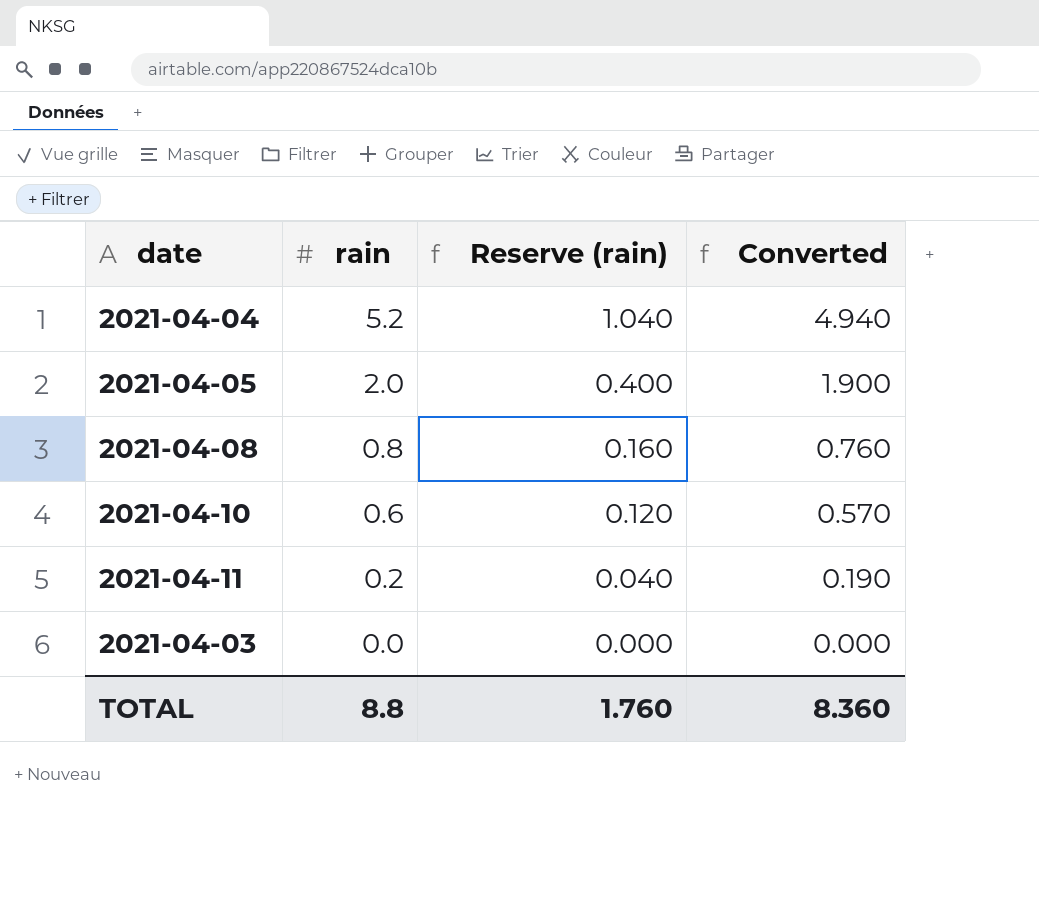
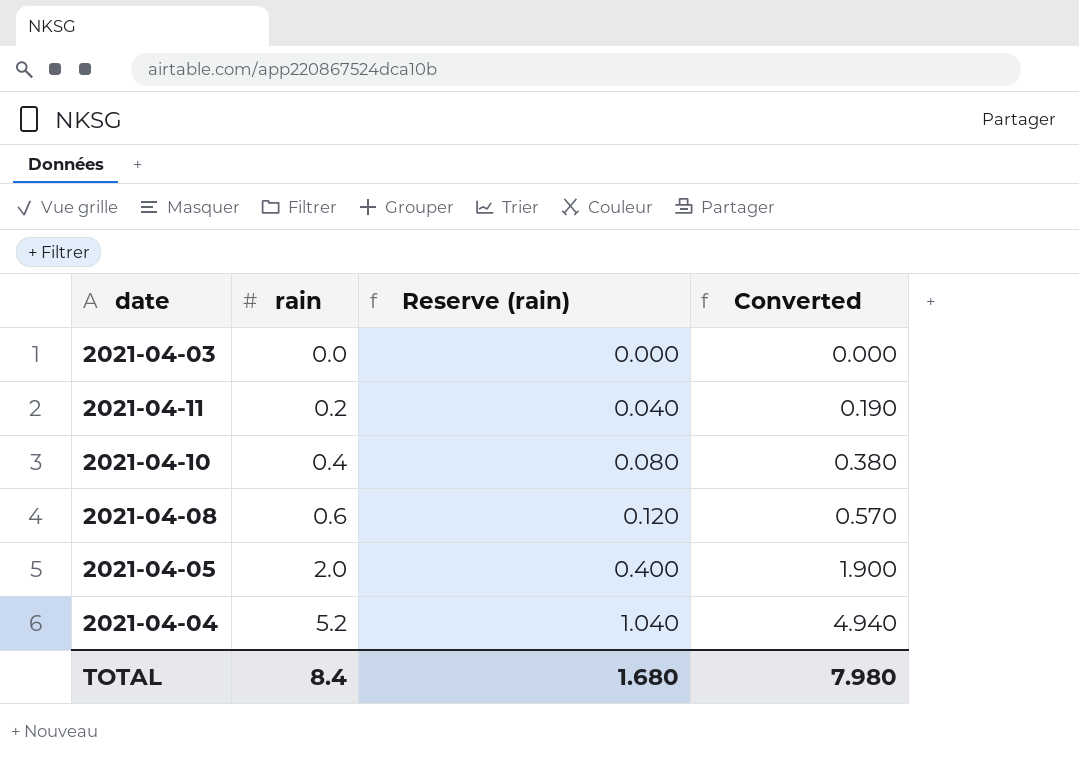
row order: rain descending -> rain ascending
2021-04-10 | rain: 0.6 -> 0.4
2021-04-10 | Reserve (rain): 0.120 -> 0.080
2021-04-10 | Converted: 0.570 -> 0.380
2021-04-08 | rain: 0.8 -> 0.6
2021-04-08 | Reserve (rain): 0.160 -> 0.120
2021-04-08 | Converted: 0.760 -> 0.570
TOTAL | rain: 8.8 -> 8.4
TOTAL | Reserve (rain): 1.760 -> 1.680
TOTAL | Converted: 8.360 -> 7.980

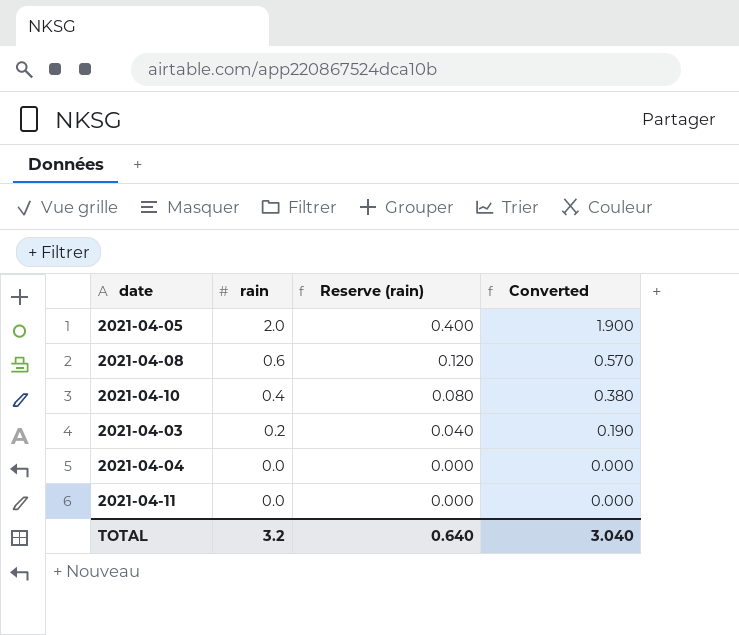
row order: rain ascending -> rain descending
2021-04-03 | rain: 0.0 -> 0.2
2021-04-03 | Reserve (rain): 0.000 -> 0.040
2021-04-03 | Converted: 0.000 -> 0.190
2021-04-04 | rain: 5.2 -> 0.0
2021-04-04 | Reserve (rain): 1.040 -> 0.000
2021-04-04 | Converted: 4.940 -> 0.000
2021-04-11 | rain: 0.2 -> 0.0
2021-04-11 | Reserve (rain): 0.040 -> 0.000
2021-04-11 | Converted: 0.190 -> 0.000
TOTAL | rain: 8.4 -> 3.2
TOTAL | Reserve (rain): 1.680 -> 0.640
TOTAL | Converted: 7.980 -> 3.040

